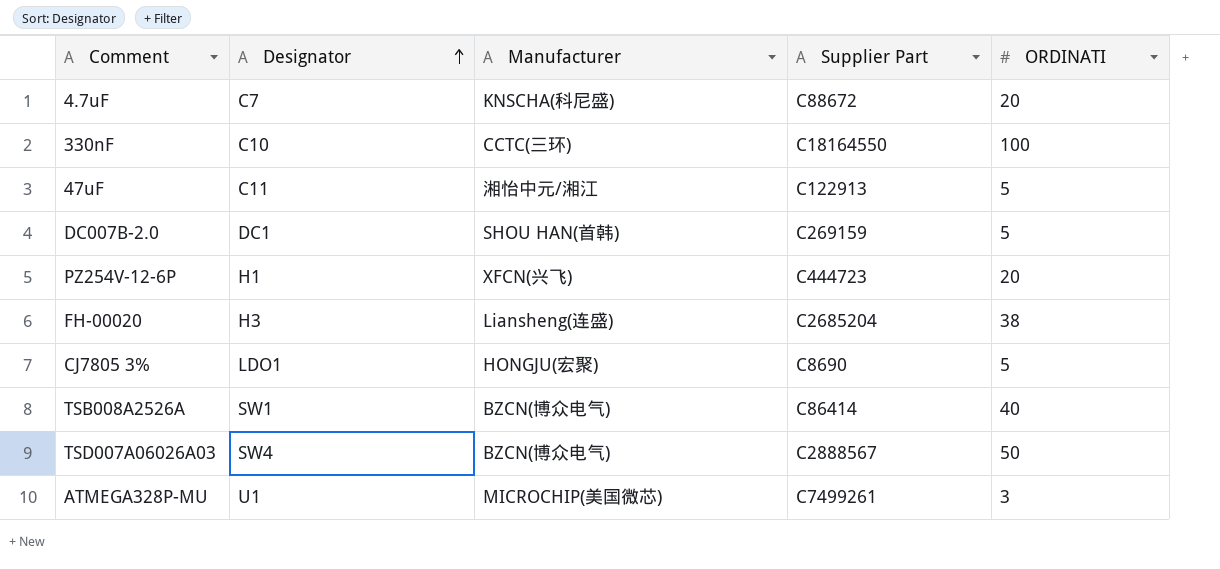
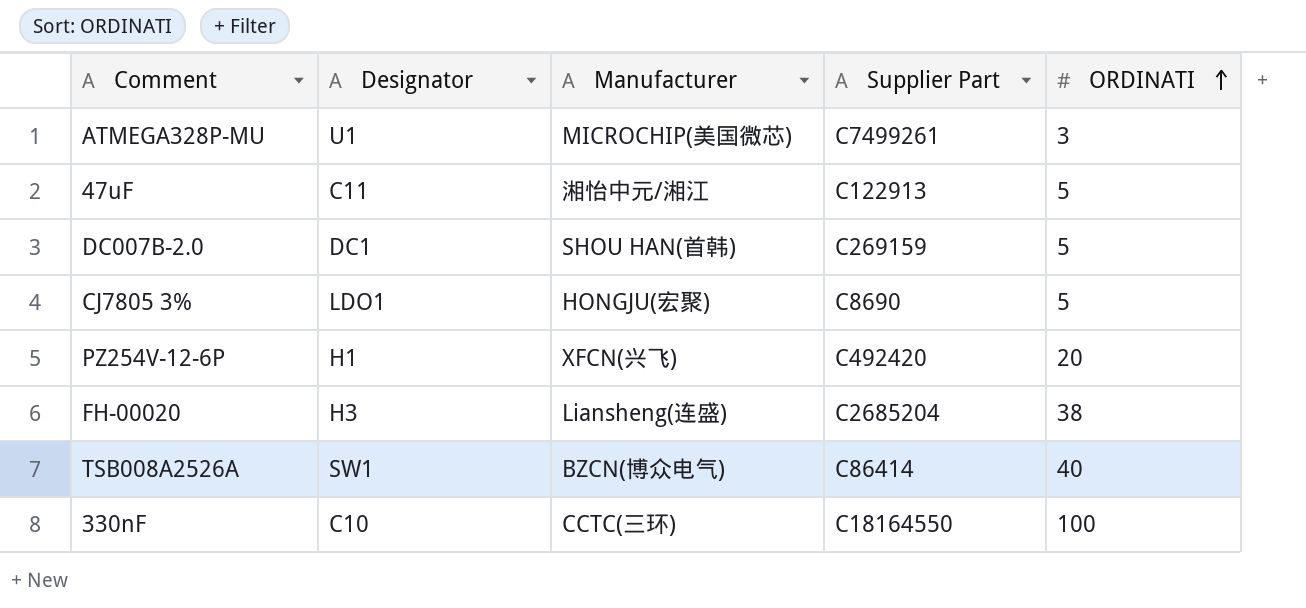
row order: Designator ascending -> ORDINATI ascending
row 4.7uF: C7 | KNSCHA(科尼盛) | C88672 | 20 -> none
row TSD007A06026A03: SW4 | BZCN(博众电气) | C2888567 | 50 -> none
PZ254V-12-6P | Supplier Part: C444723 -> C492420

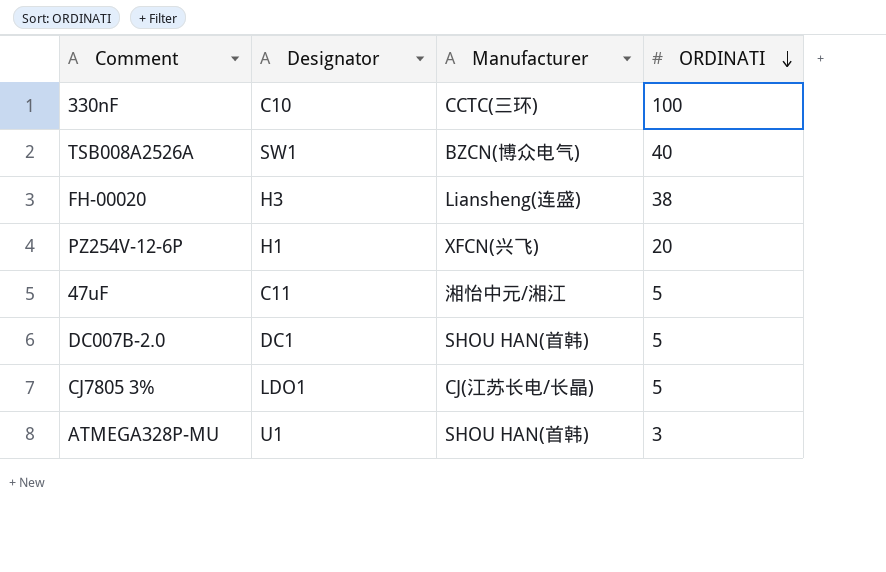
row order: ORDINATI ascending -> ORDINATI descending
column Supplier Part | position: 4 -> none
CJ7805 3% | Manufacturer: HONGJU(宏聚) -> CJ(江苏长电/长晶)
ATMEGA328P-MU | Manufacturer: MICROCHIP(美国微芯) -> SHOU HAN(首韩)

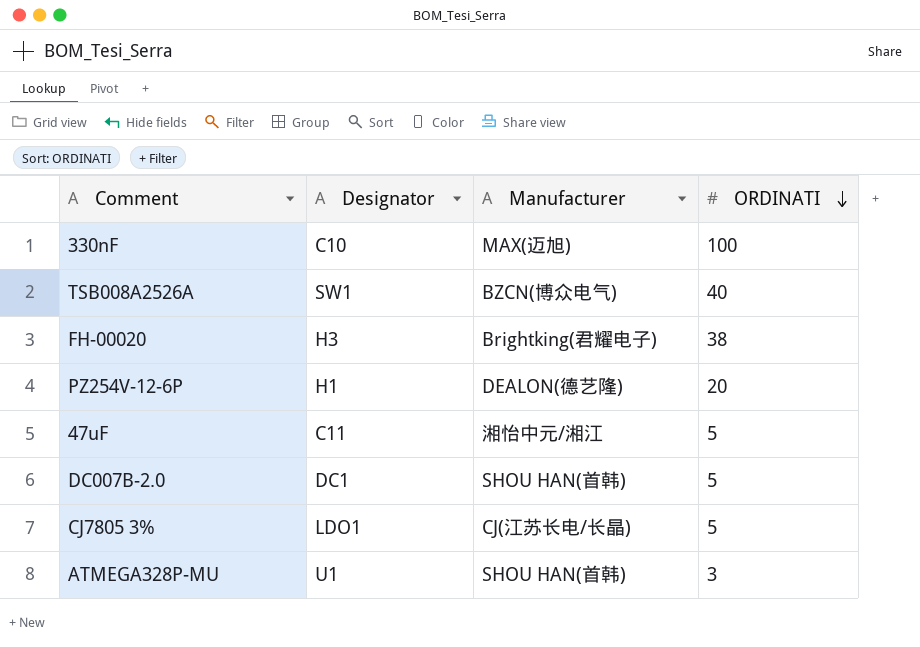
330nF | Manufacturer: CCTC(三环) -> MAX(迈旭)
FH-00020 | Manufacturer: Liansheng(连盛) -> Brightking(君耀电子)
PZ254V-12-6P | Manufacturer: XFCN(兴飞) -> DEALON(德艺隆)

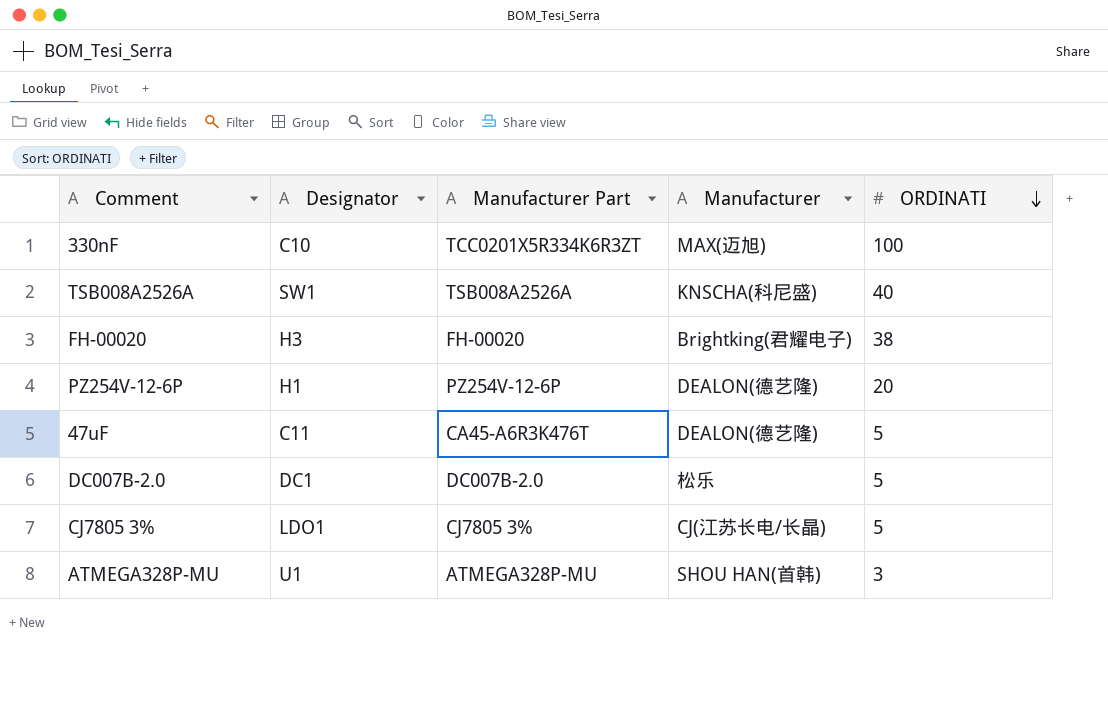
column Manufacturer Part | position: none -> 3
TSB008A2526A | Manufacturer: BZCN(博众电气) -> KNSCHA(科尼盛)
47uF | Manufacturer: 湘怡中元/湘江 -> DEALON(德艺隆)
DC007B-2.0 | Manufacturer: SHOU HAN(首韩) -> 松乐

